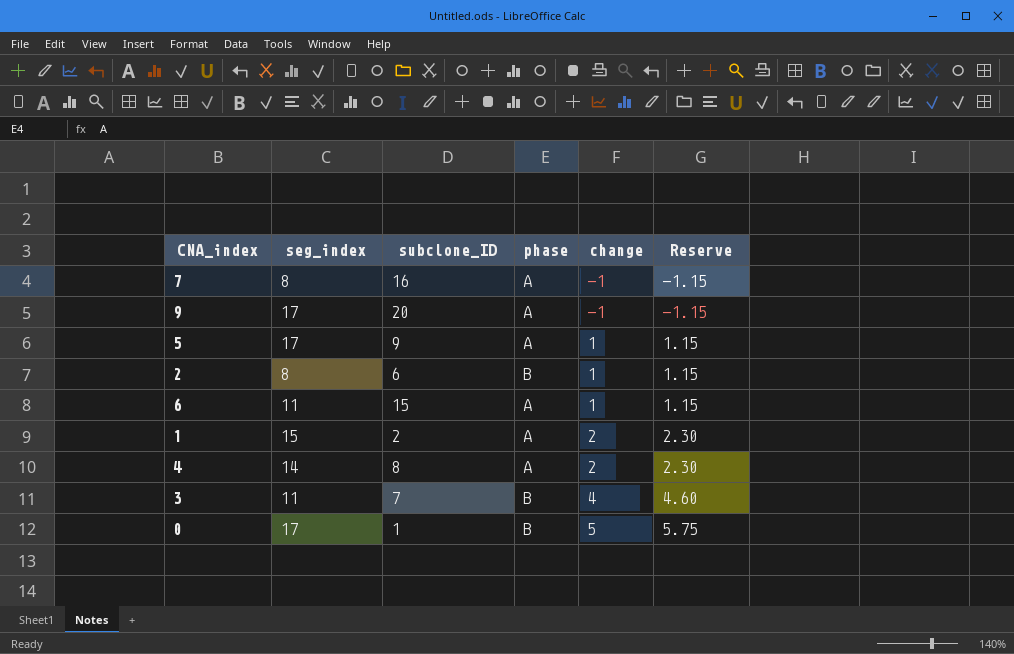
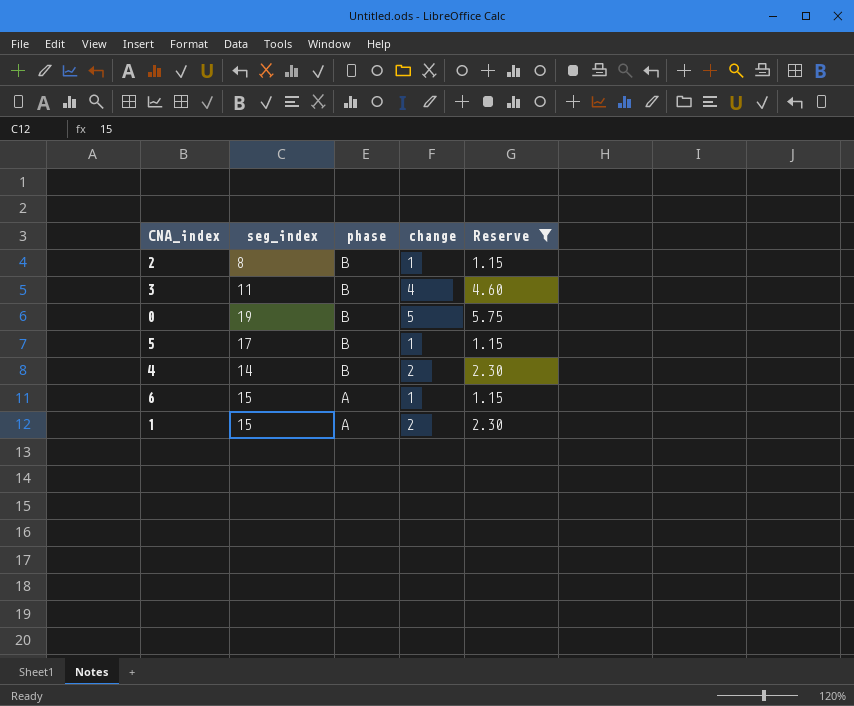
filter: none -> Reserve != -1.15
row order: change ascending -> phase descending
column subclone_ID | position: 3 -> none
0 | seg_index: 17 -> 19
5 | phase: A -> B
4 | phase: A -> B
6 | seg_index: 11 -> 15

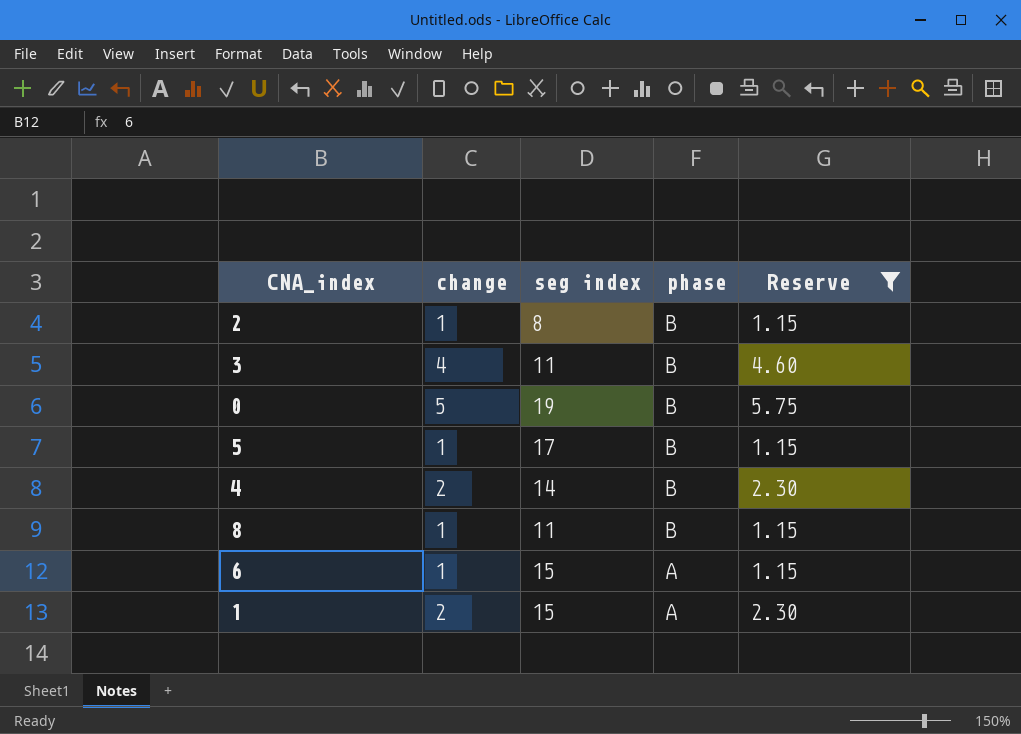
column change | position: 4 -> 2
column name: seg_index -> seg index
row 8: none -> 1 | 11 | B | 1.15

